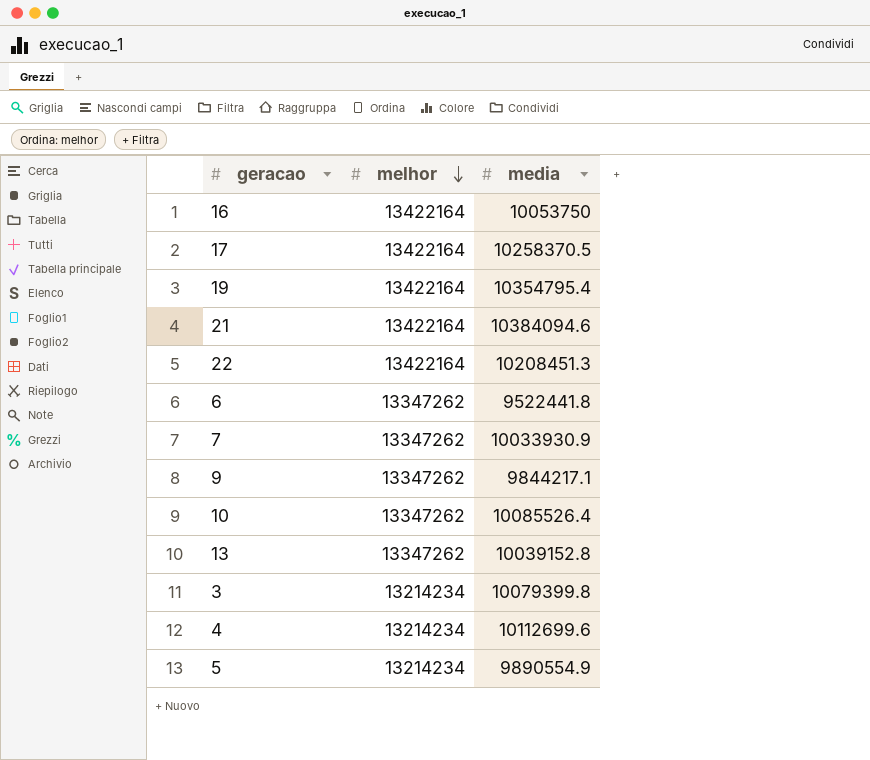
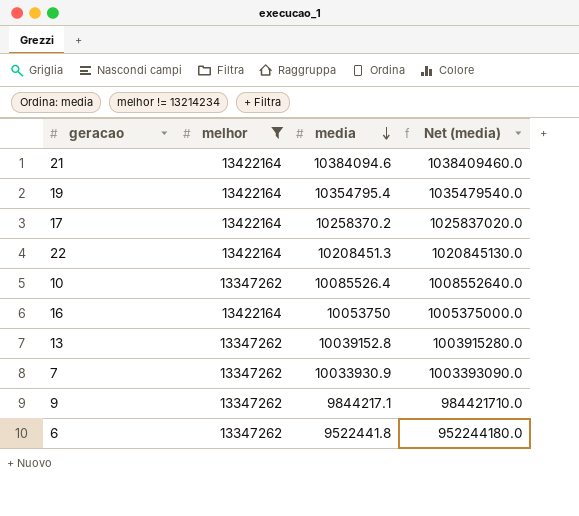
filter: none -> melhor != 13214234
row order: melhor descending -> media descending
column Net (media) | formula: none -> [media] * 100
17 | media: 10258370.5 -> 10258370.2

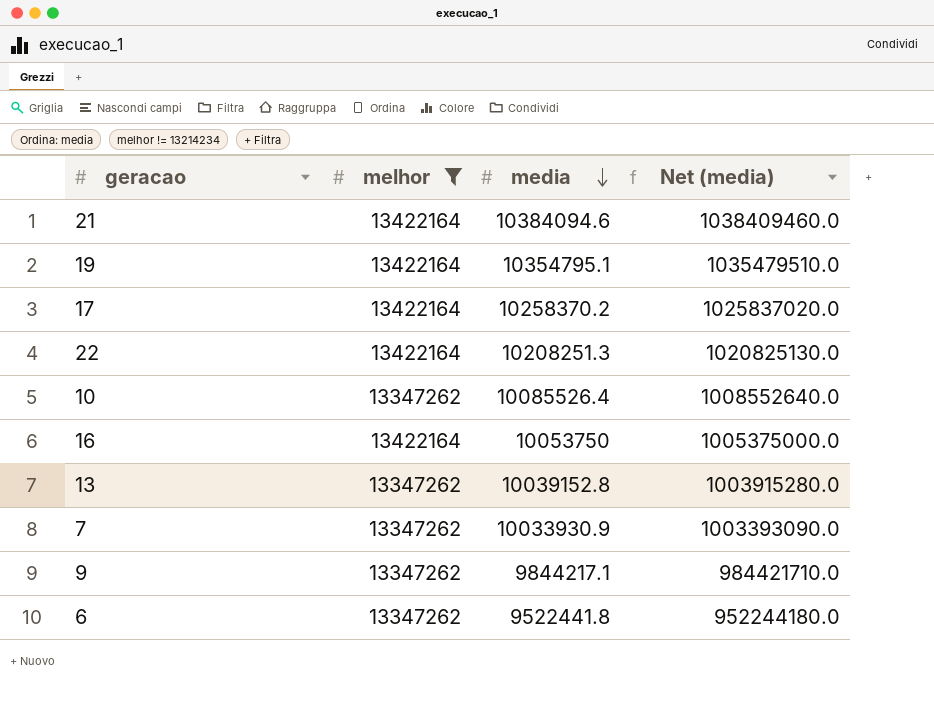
19 | media: 10354795.4 -> 10354795.1
19 | Net (media): 1035479540.0 -> 1035479510.0
22 | media: 10208451.3 -> 10208251.3
22 | Net (media): 1020845130.0 -> 1020825130.0

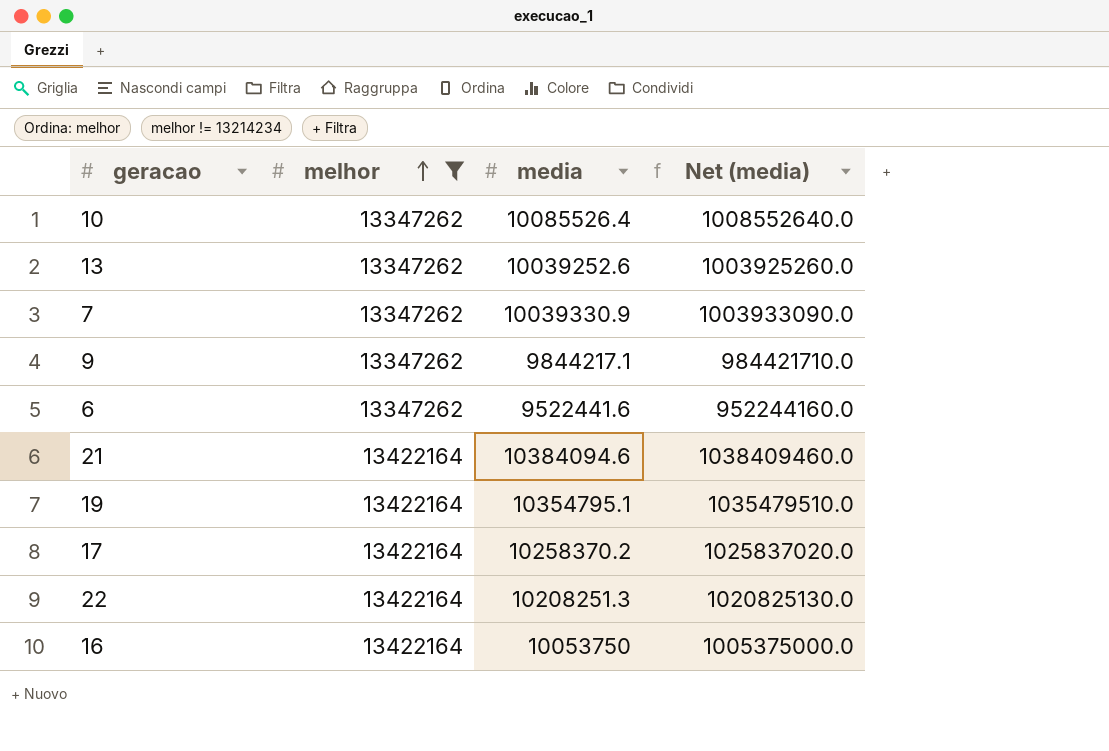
row order: media descending -> melhor ascending
13 | media: 10039152.8 -> 10039252.6
13 | Net (media): 1003915280.0 -> 1003925260.0
7 | media: 10033930.9 -> 10039330.9
7 | Net (media): 1003393090.0 -> 1003933090.0
6 | media: 9522441.8 -> 9522441.6
6 | Net (media): 952244180.0 -> 952244160.0

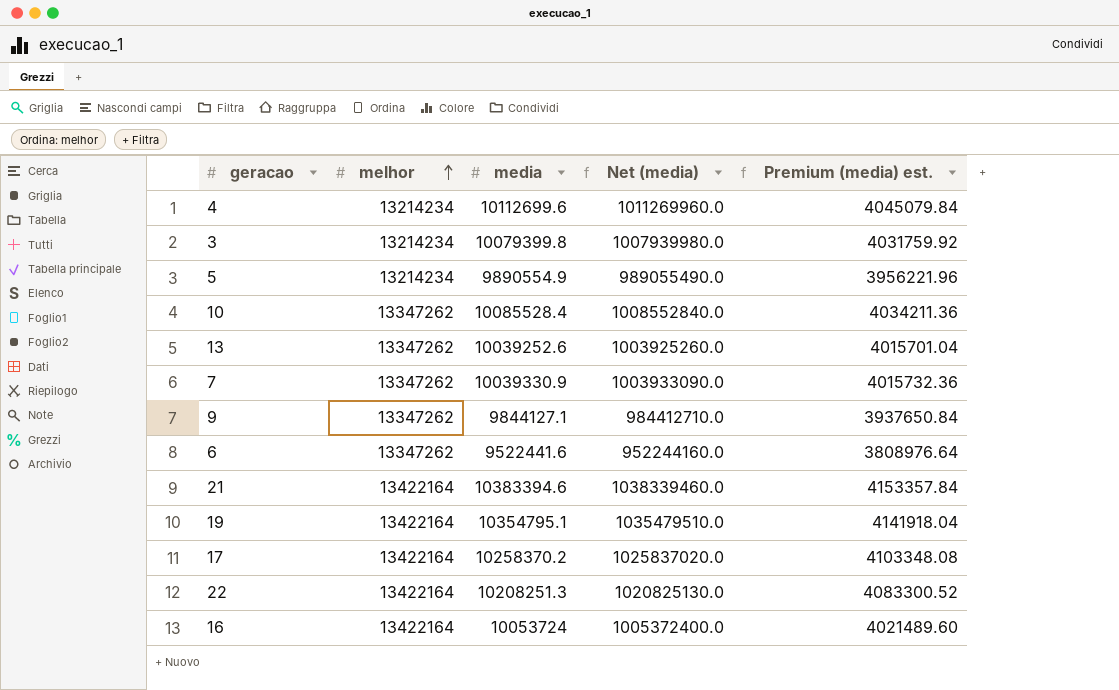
filter: melhor != 13214234 -> none
column Premium (media) est. | formula: none -> [media] * 0.4
10 | media: 10085526.4 -> 10085528.4
10 | Net (media): 1008552640.0 -> 1008552840.0
9 | media: 9844217.1 -> 9844127.1
9 | Net (media): 984421710.0 -> 984412710.0
21 | media: 10384094.6 -> 10383394.6
21 | Net (media): 1038409460.0 -> 1038339460.0
16 | media: 10053750 -> 10053724
16 | Net (media): 1005375000.0 -> 1005372400.0

